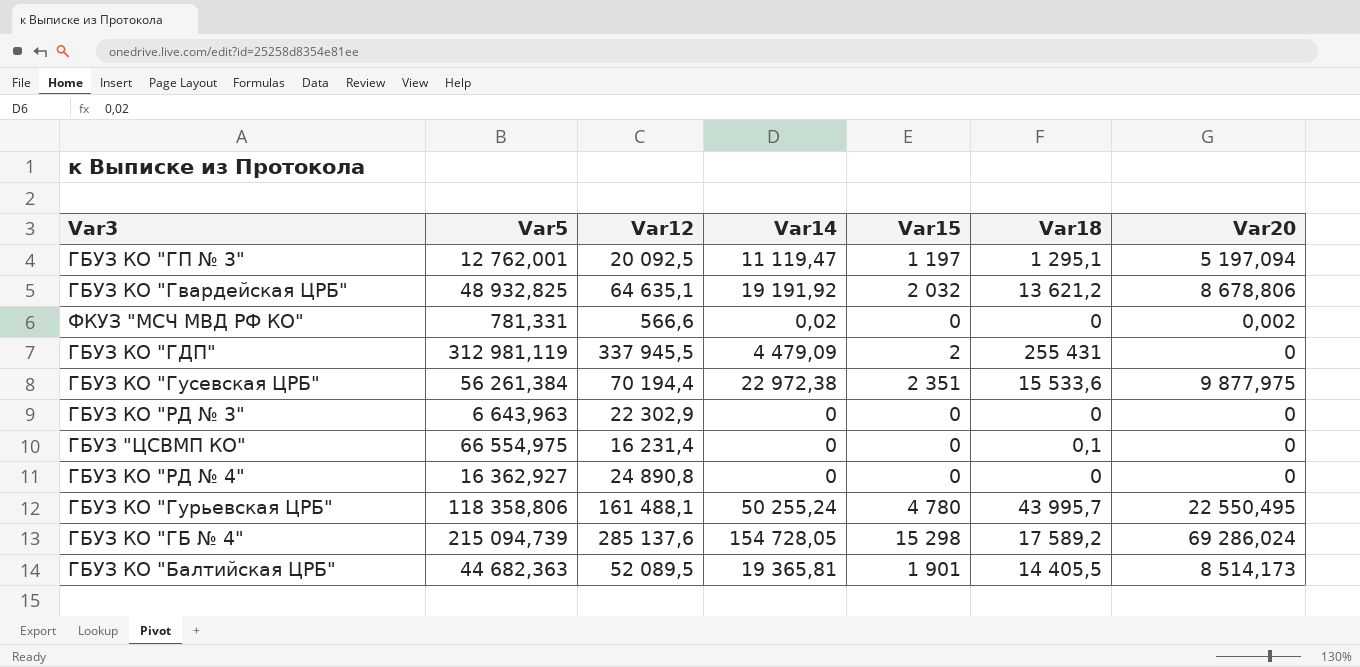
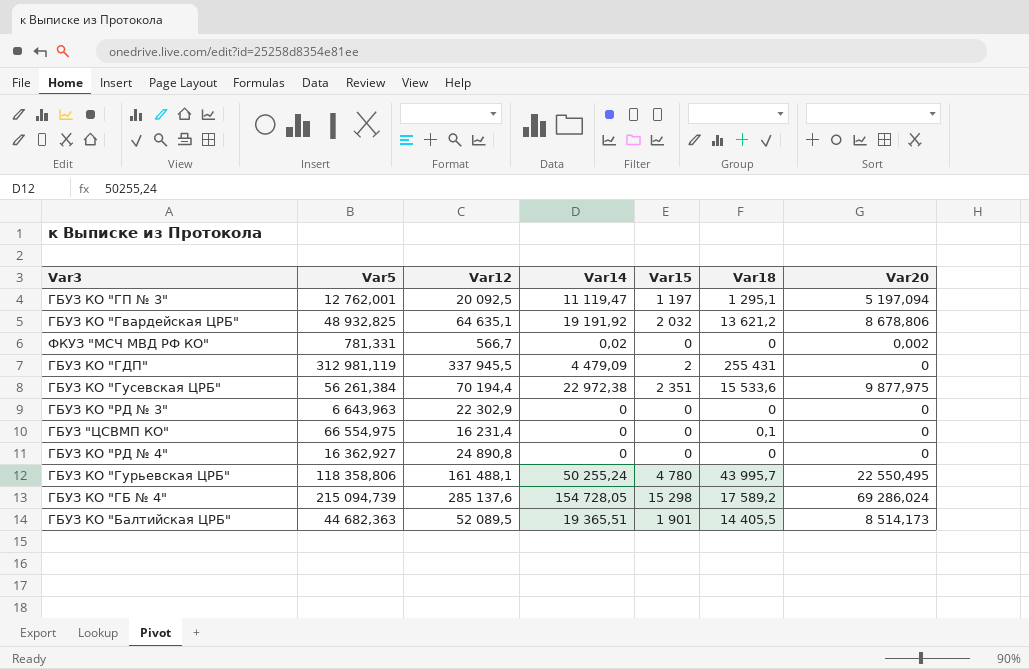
ФКУЗ "МСЧ МВД РФ КО" | Var12: 566,6 -> 566,7
ГБУЗ КО "Балтийская ЦРБ" | Var14: 19 365,81 -> 19 365,51

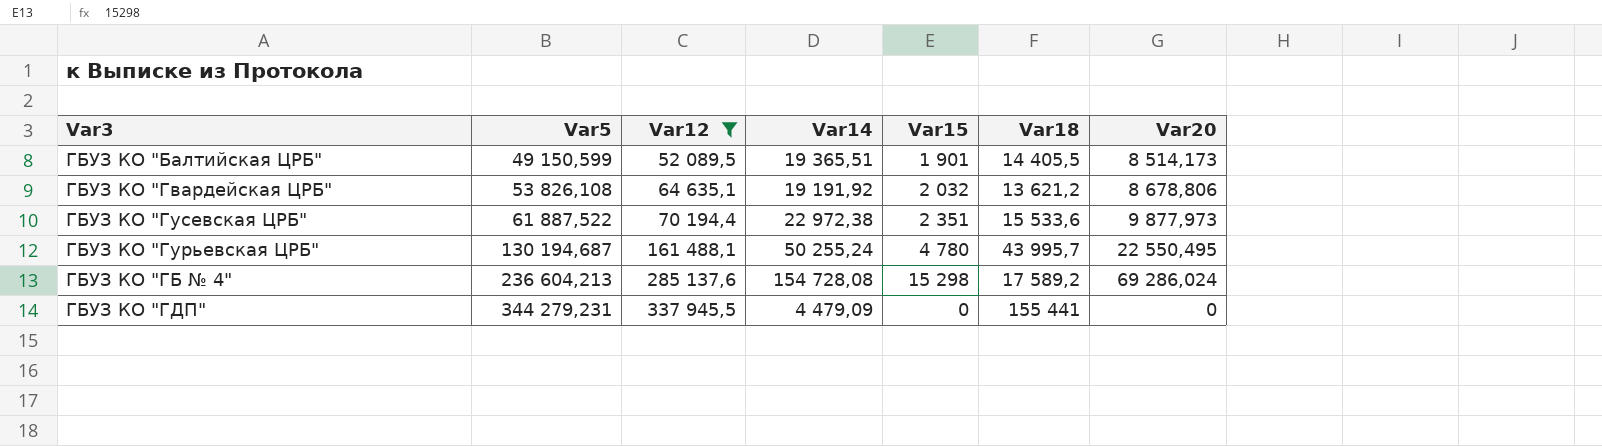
filter: none -> Var12 >= 52 089,5
row order: none -> Var5 ascending
ГБУЗ КО "Балтийская ЦРБ" | Var5: 44 682,363 -> 49 150,599
ГБУЗ КО "Гвардейская ЦРБ" | Var5: 48 932,825 -> 53 826,108
ГБУЗ КО "Гусевская ЦРБ" | Var5: 56 261,384 -> 61 887,522
ГБУЗ КО "Гусевская ЦРБ" | Var20: 9 877,975 -> 9 877,973
ГБУЗ КО "Гурьевская ЦРБ" | Var5: 118 358,806 -> 130 194,687
ГБУЗ КО "ГБ № 4" | Var5: 215 094,739 -> 236 604,213
ГБУЗ КО "ГБ № 4" | Var14: 154 728,05 -> 154 728,08
ГБУЗ КО "ГДП" | Var5: 312 981,119 -> 344 279,231
ГБУЗ КО "ГДП" | Var15: 2 -> 0
ГБУЗ КО "ГДП" | Var18: 255 431 -> 155 441

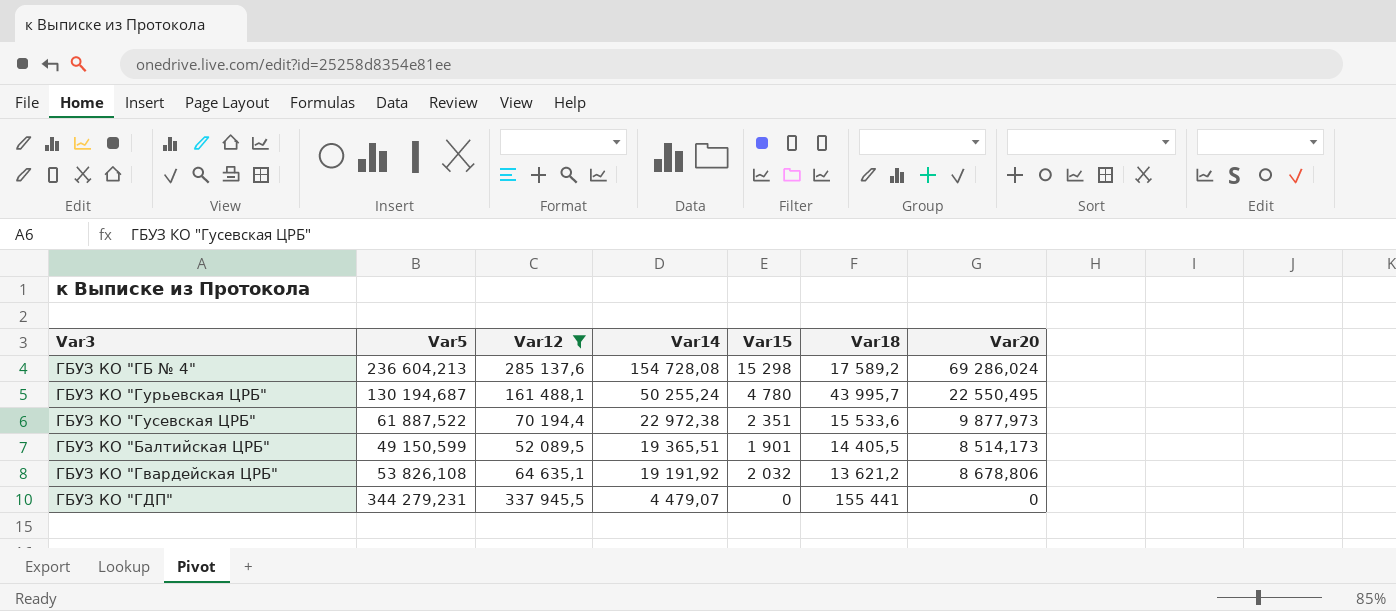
row order: Var5 ascending -> Var14 descending
ГБУЗ КО "ГДП" | Var14: 4 479,09 -> 4 479,07

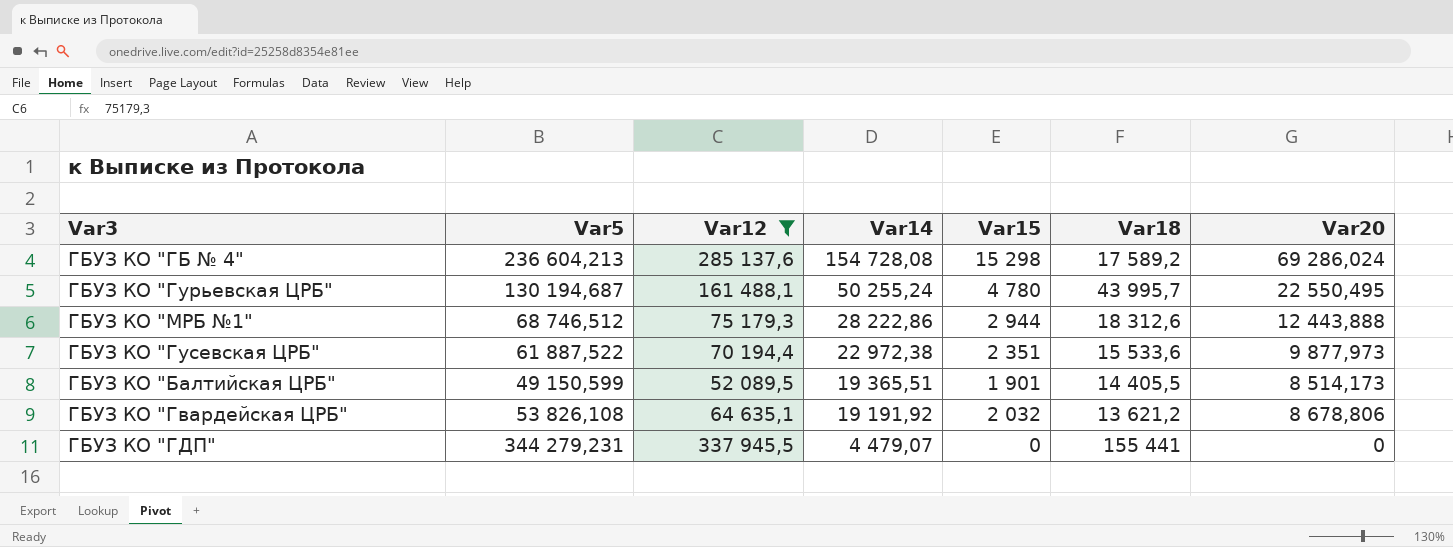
row ГБУЗ КО "МРБ №1": none -> 68 746,512 | 75 179,3 | 28 222,86 | 2 944 | 18 312,6 | 12 443,888

